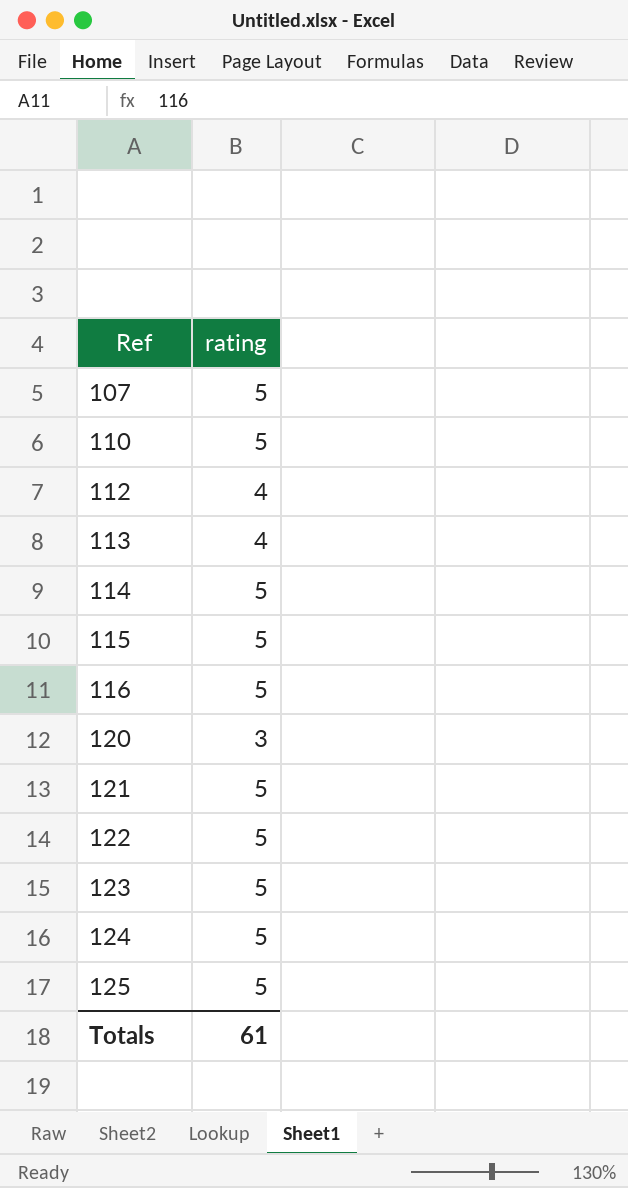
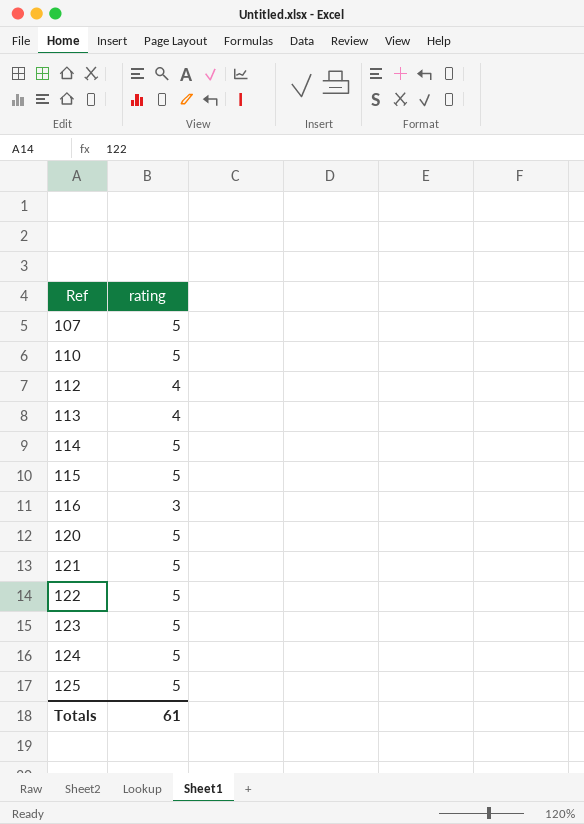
116 | rating: 5 -> 3
120 | rating: 3 -> 5

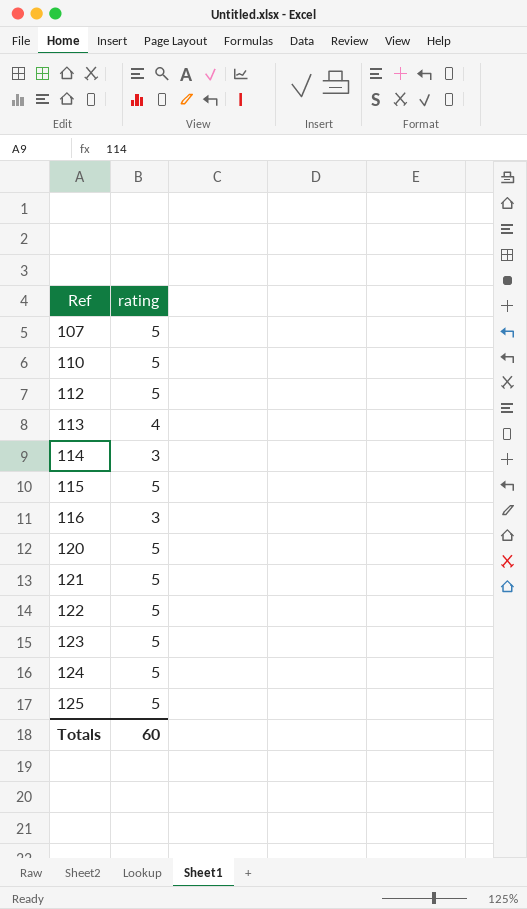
112 | rating: 4 -> 5
114 | rating: 5 -> 3
Totals | rating: 61 -> 60

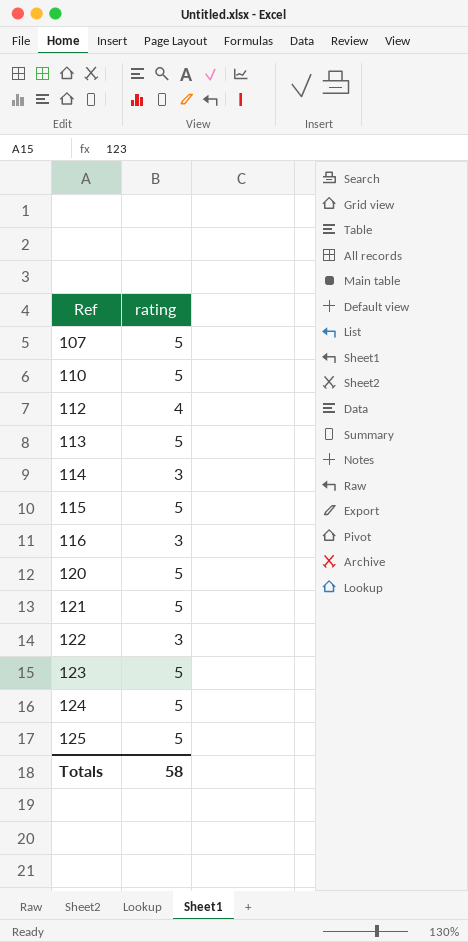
112 | rating: 5 -> 4
113 | rating: 4 -> 5
122 | rating: 5 -> 3
Totals | rating: 60 -> 58

